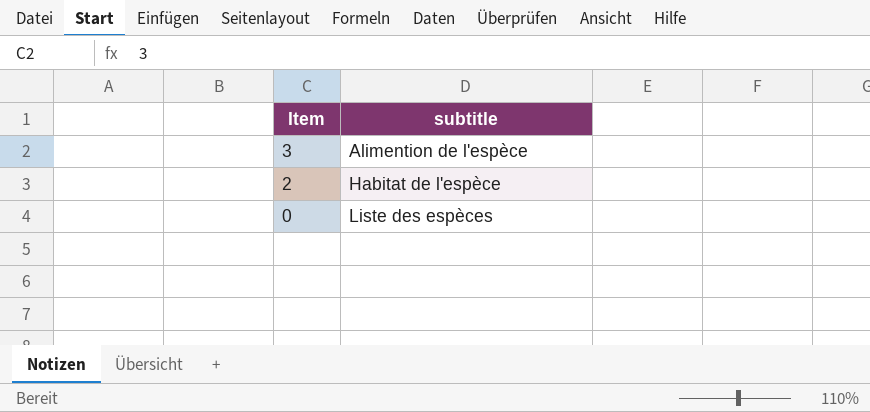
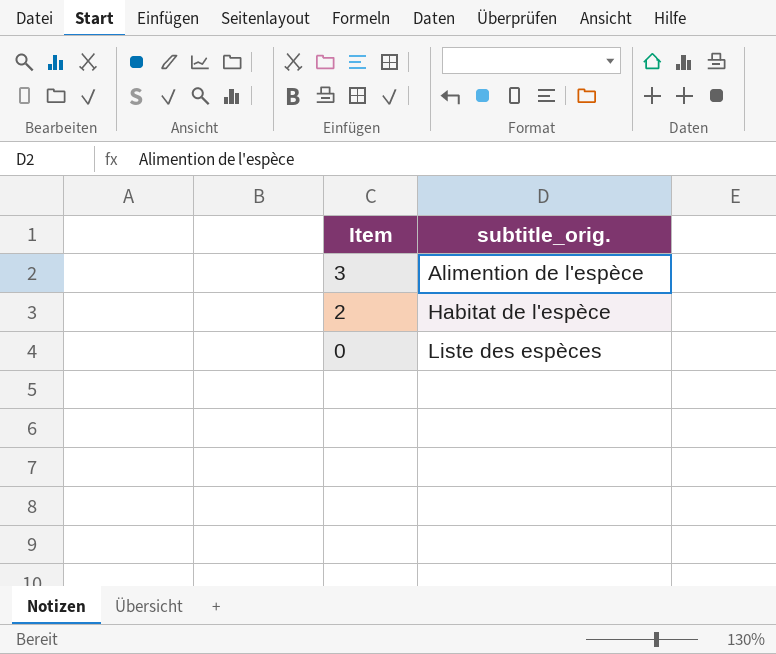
column name: subtitle -> subtitle_orig.

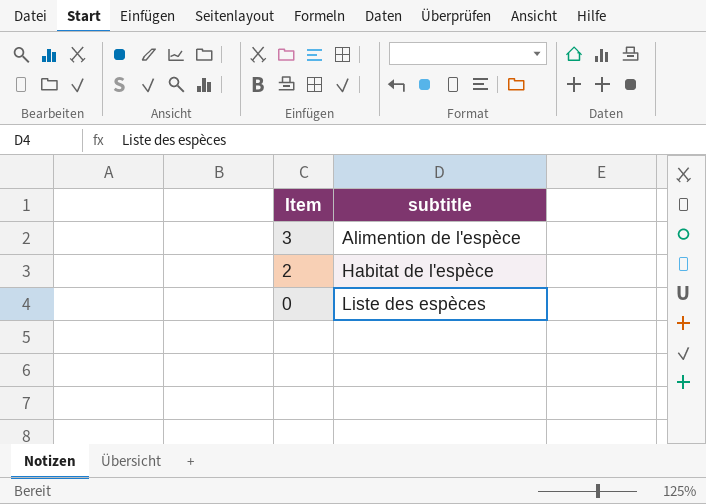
column name: subtitle_orig. -> subtitle

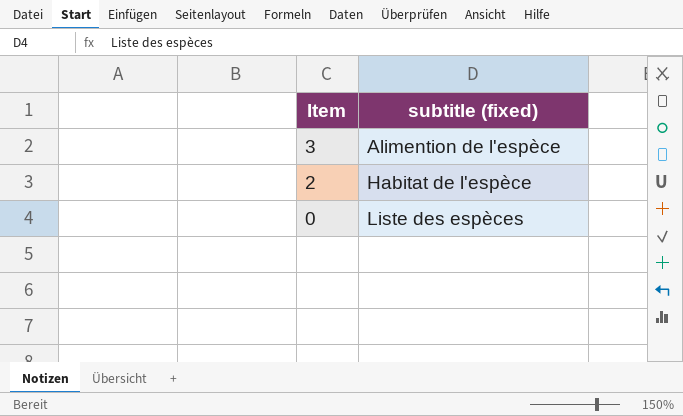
column name: subtitle -> subtitle (fixed)

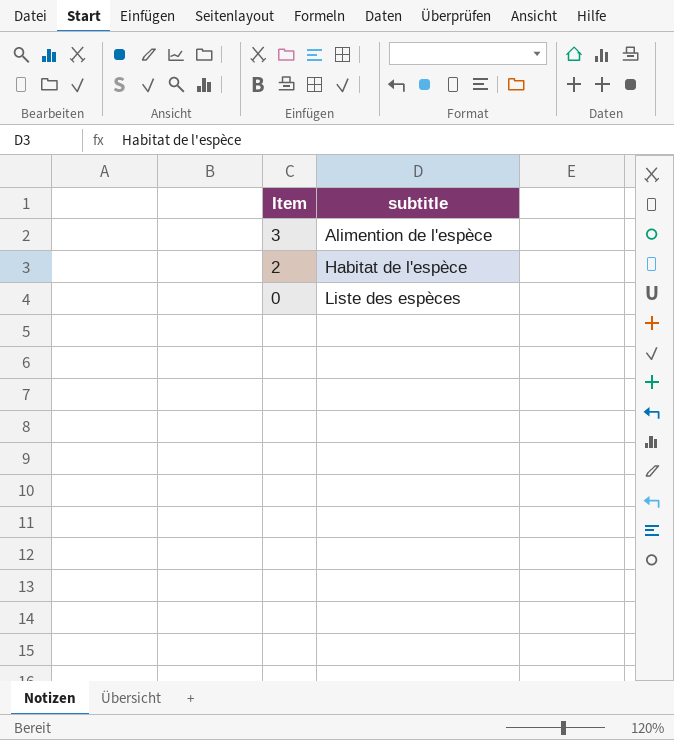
column name: subtitle (fixed) -> subtitle

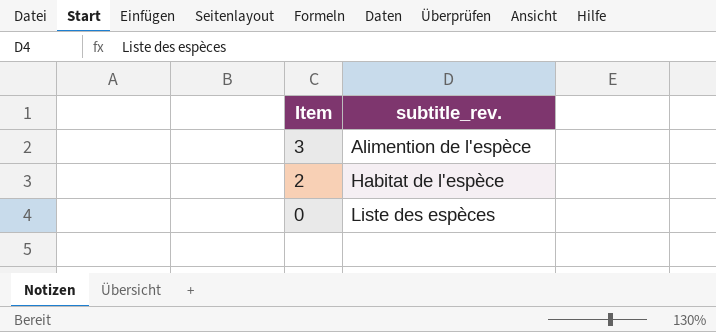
column name: subtitle -> subtitle_rev.

